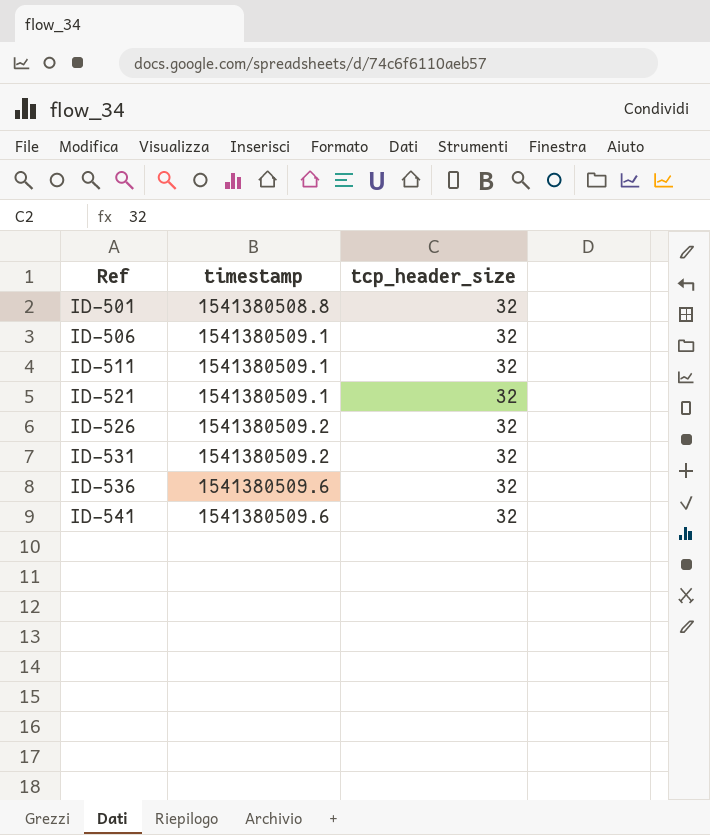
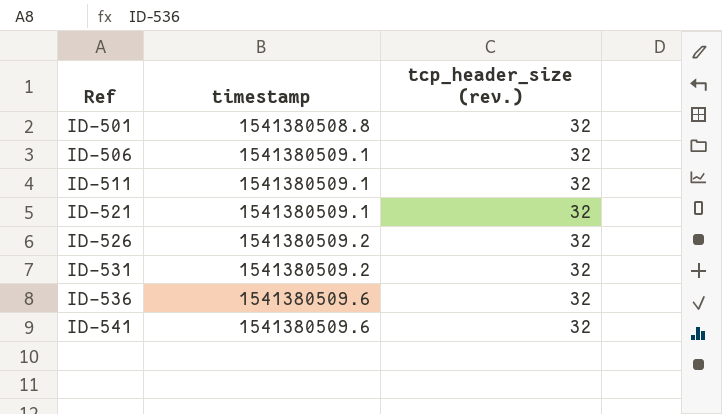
column name: tcp_header_size -> tcp_header_size (rev.)

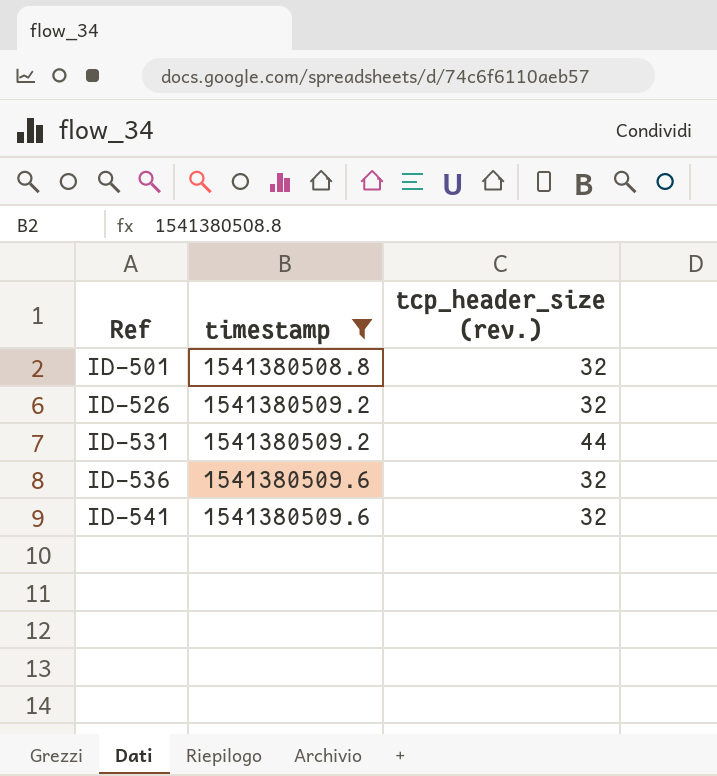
filter: none -> timestamp != 1541380509.1
ID-531 | tcp_header_size (rev.): 32 -> 44

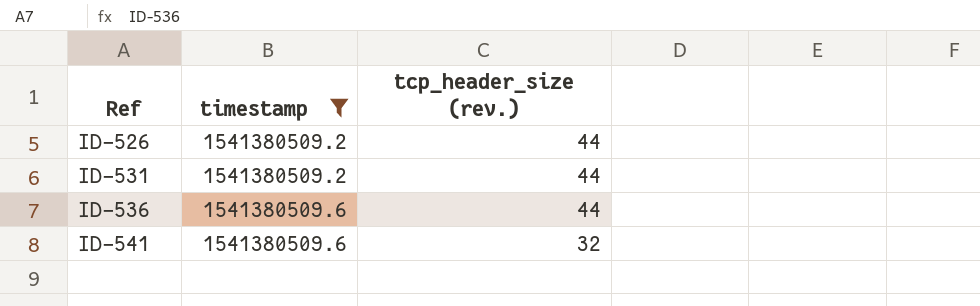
row ID-501: 1541380508.8 | 32 -> none
ID-526 | tcp_header_size (rev.): 32 -> 44
ID-536 | tcp_header_size (rev.): 32 -> 44

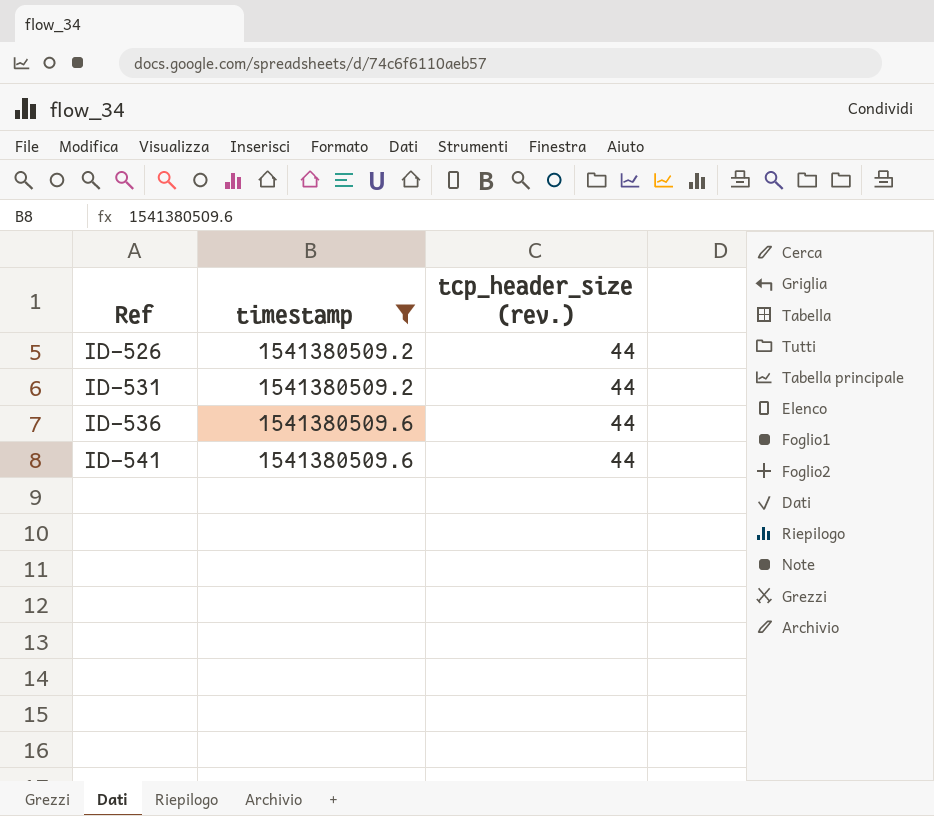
ID-541 | tcp_header_size (rev.): 32 -> 44

